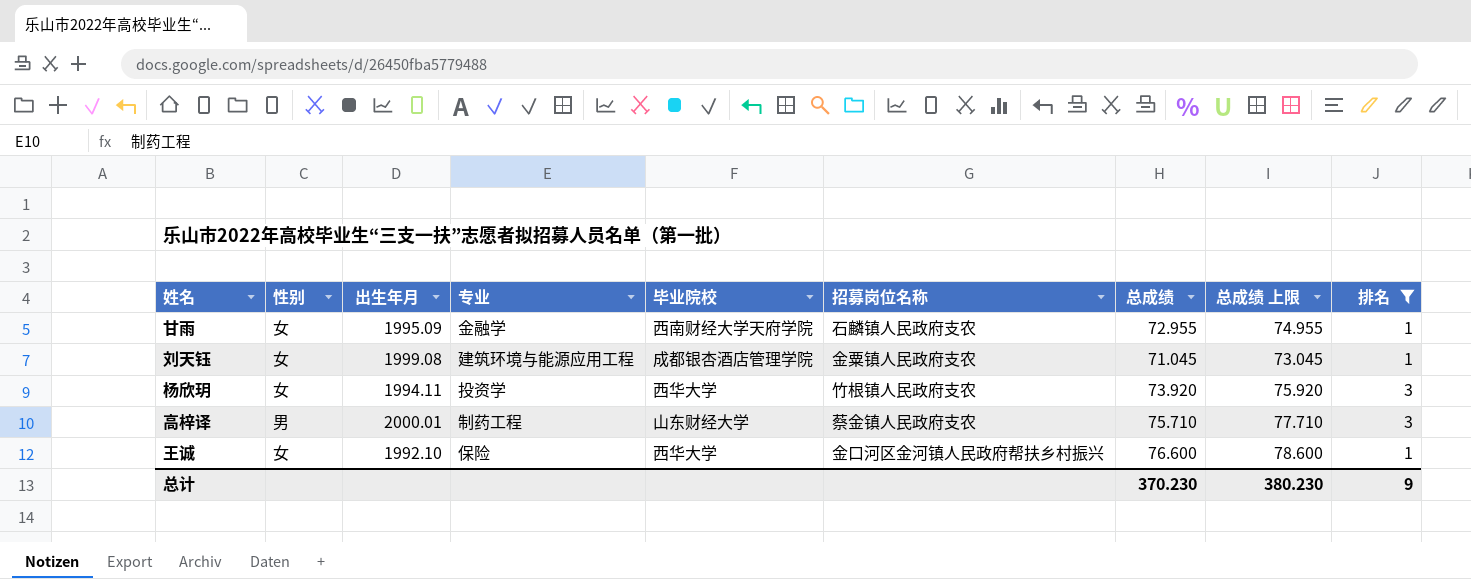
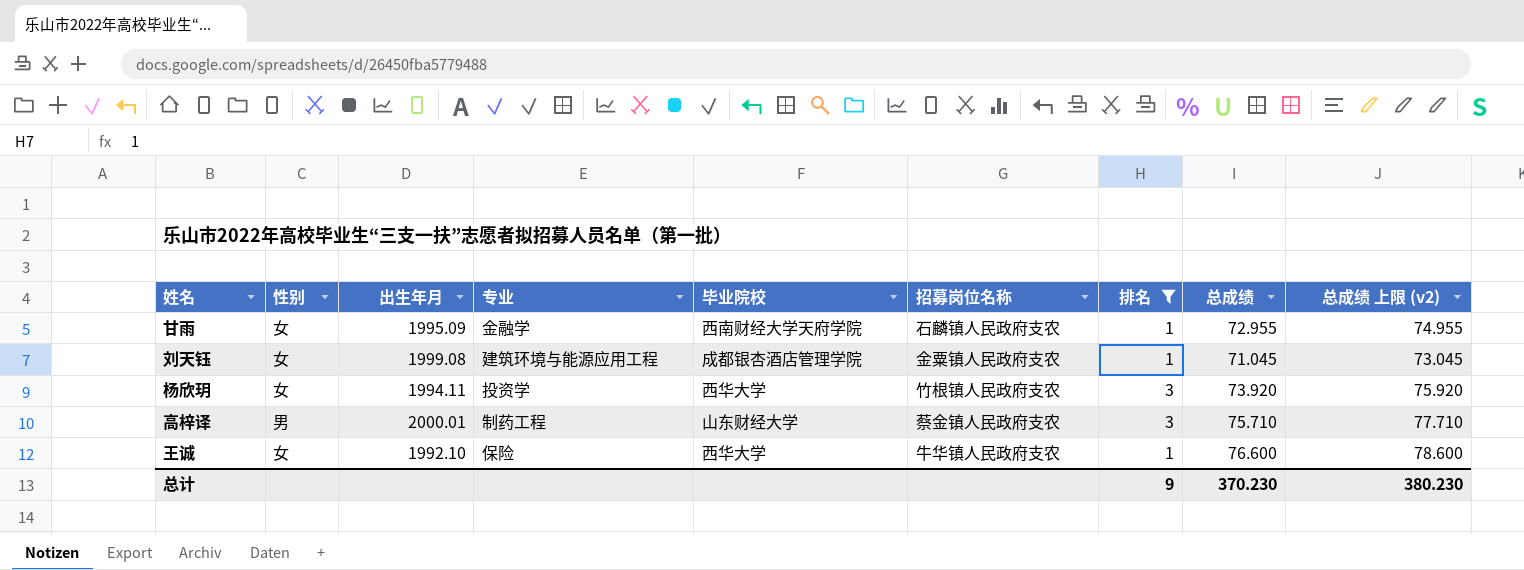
column 排名 | position: 9 -> 7
column name: 总成绩 上限 -> 总成绩 上限 (v2)
王诚 | 招募岗位名称: 金口河区金河镇人民政府帮扶乡村振兴 -> 牛华镇人民政府支农

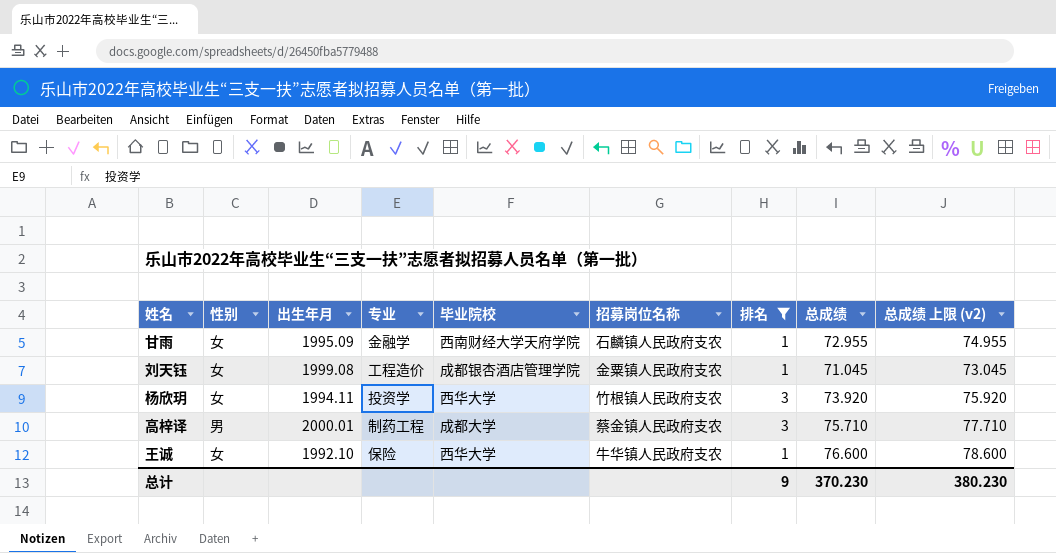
刘天钰 | 专业: 建筑环境与能源应用工程 -> 工程造价
高梓译 | 毕业院校: 山东财经大学 -> 成都大学

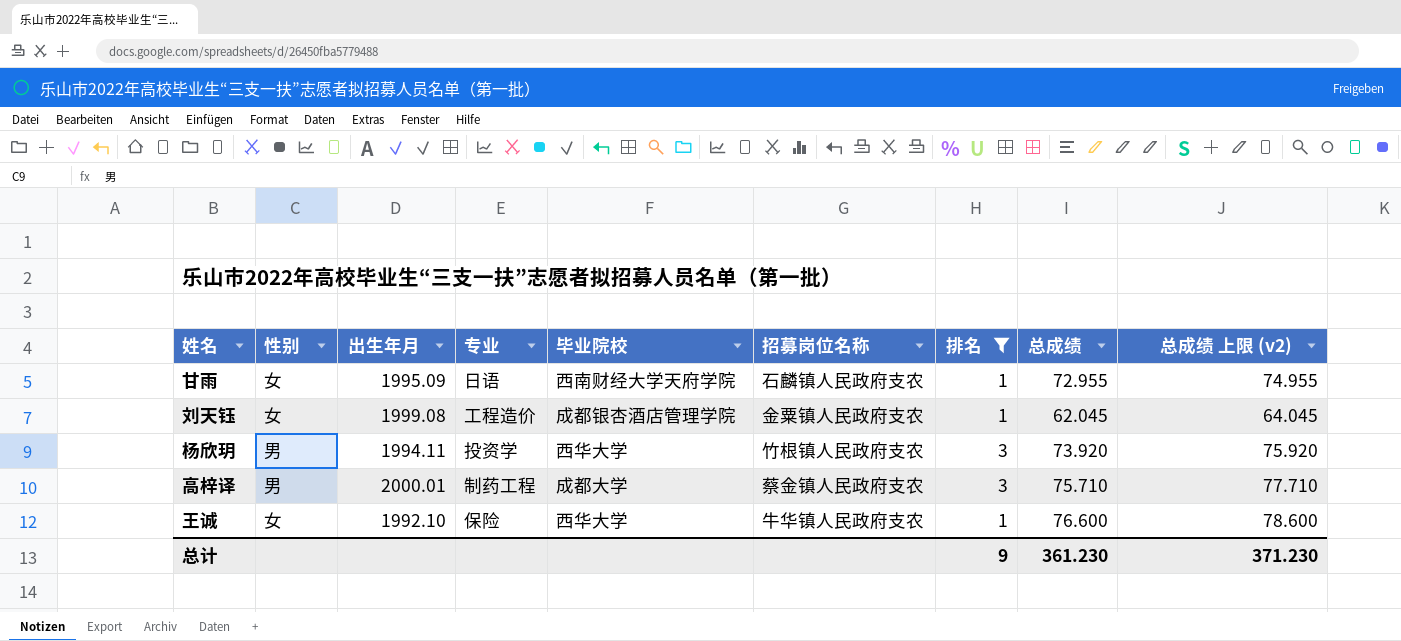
甘雨 | 专业: 金融学 -> 日语
刘天钰 | 总成绩: 71.045 -> 62.045
刘天钰 | 总成绩 上限 (v2): 73.045 -> 64.045
杨欣玥 | 性别: 女 -> 男
总计 | 总成绩: 370.230 -> 361.230
总计 | 总成绩 上限 (v2): 380.230 -> 371.230

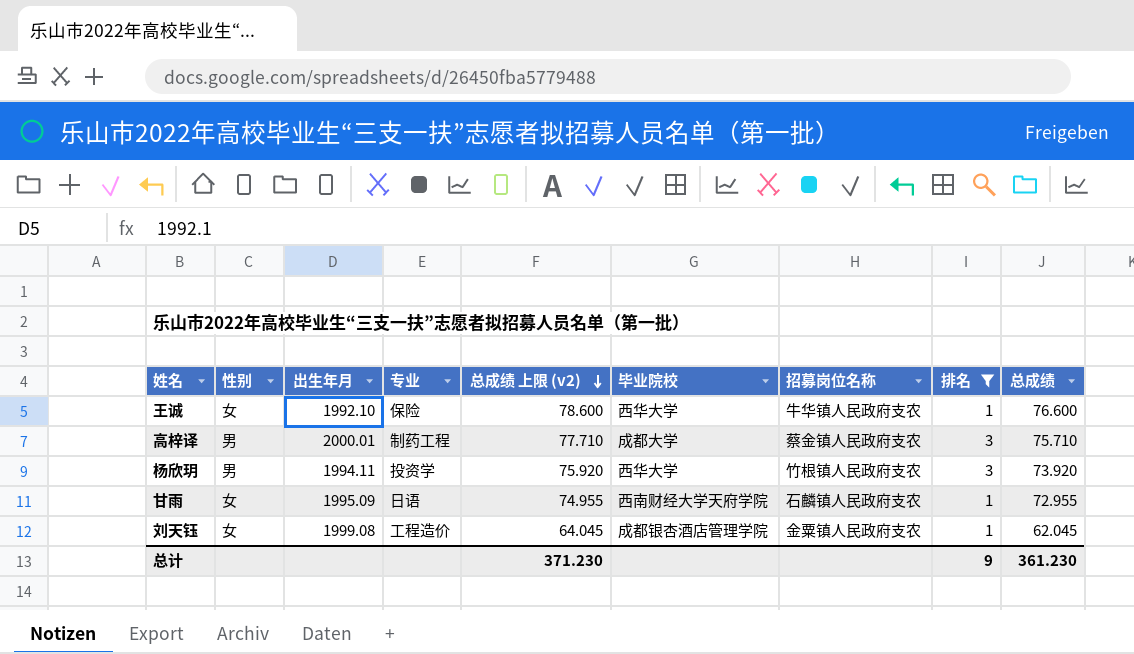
row order: none -> 总成绩 上限 (v2) descending
column 总成绩 上限 (v2) | position: 9 -> 5

